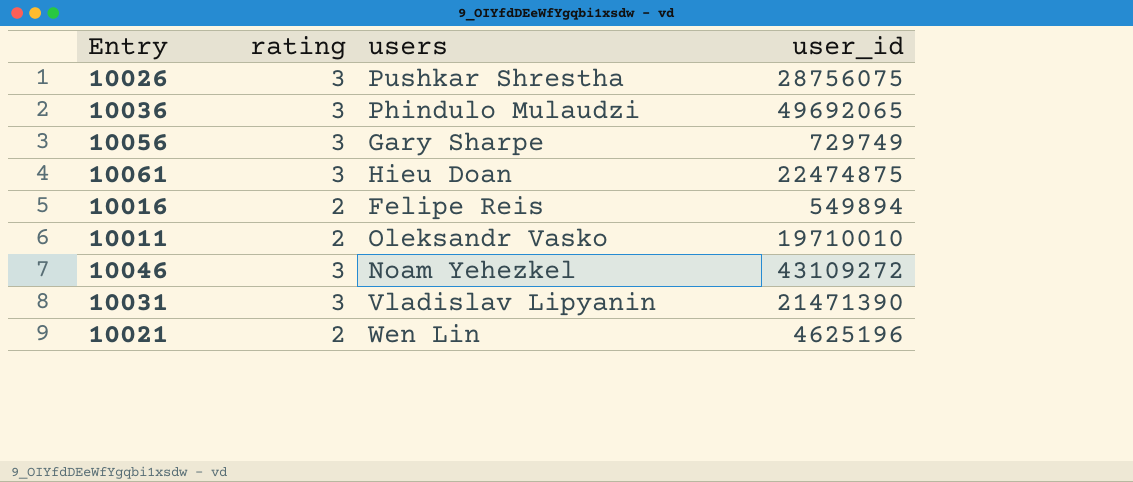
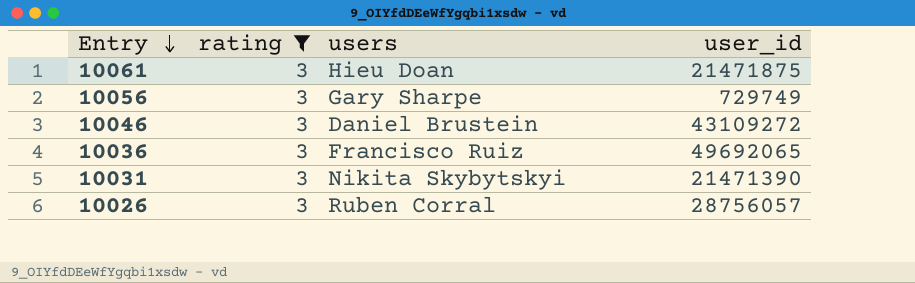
filter: none -> rating = 3
row order: none -> Entry descending
10061 | user_id: 22474875 -> 21471875
10046 | users: Noam Yehezkel -> Daniel Brustein
10036 | users: Phindulo Mulaudzi -> Francisco Ruiz
10031 | users: Vladislav Lipyanin -> Nikita Skybytskyi
10026 | users: Pushkar Shrestha -> Ruben Corral
10026 | user_id: 28756075 -> 28756057

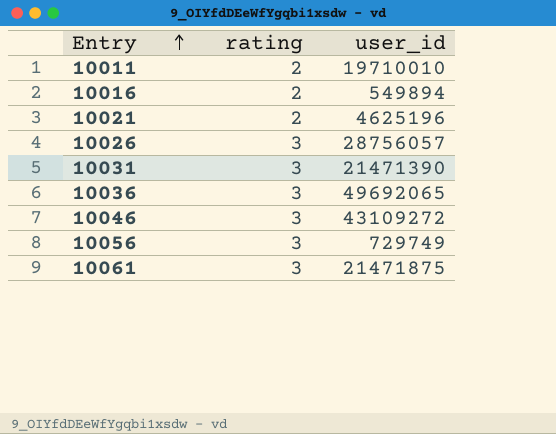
filter: rating = 3 -> none
row order: Entry descending -> Entry ascending
column users | position: 3 -> none

